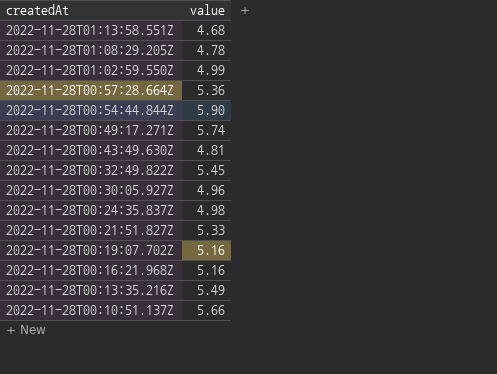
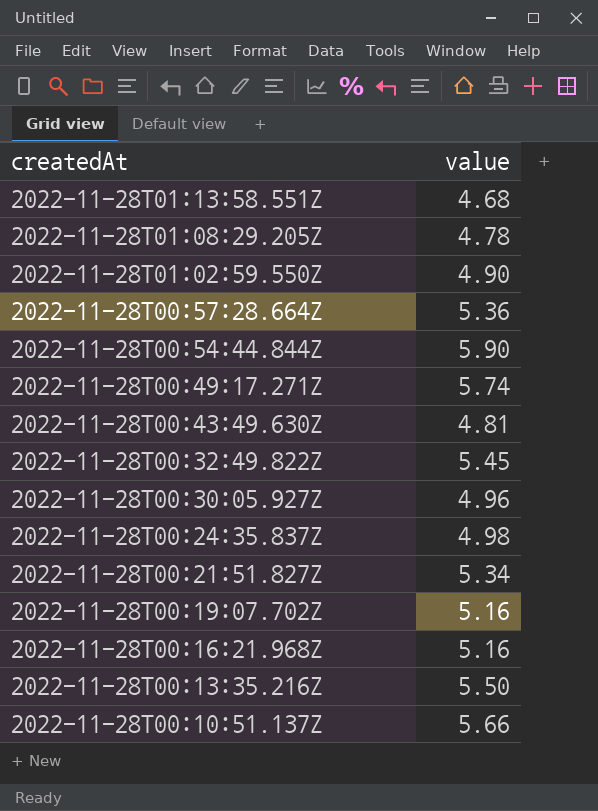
2022-11-28T01:02:59.550Z | value: 4.99 -> 4.90
2022-11-28T00:21:51.827Z | value: 5.33 -> 5.34
2022-11-28T00:13:35.216Z | value: 5.49 -> 5.50

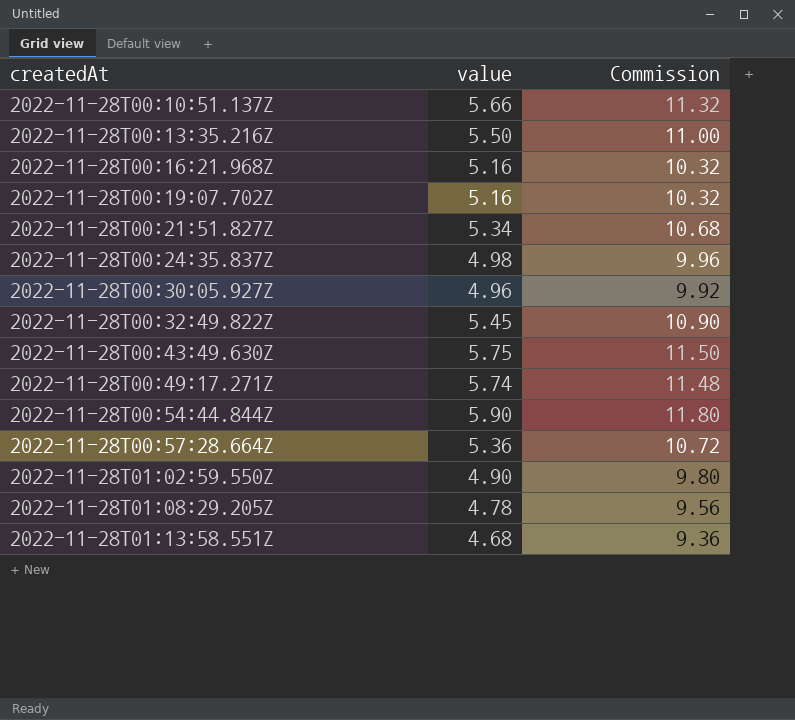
row order: createdAt descending -> createdAt ascending
column Commission | formula: none -> [value] * 2
2022-11-28T00:43:49.630Z | value: 4.81 -> 5.75

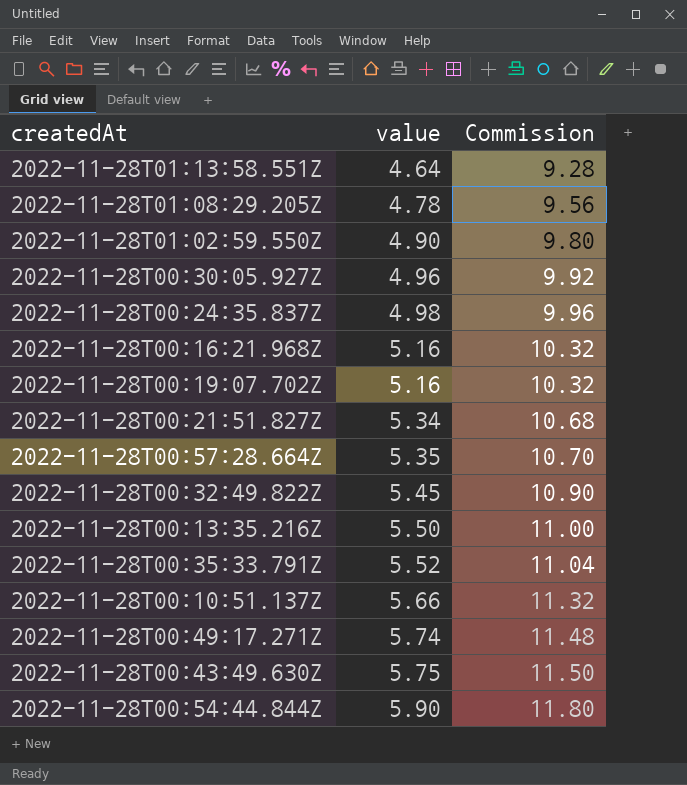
row order: createdAt ascending -> value ascending
2022-11-28T01:13:58.551Z | value: 4.68 -> 4.64
2022-11-28T01:13:58.551Z | Commission: 9.36 -> 9.28
2022-11-28T00:57:28.664Z | value: 5.36 -> 5.35
2022-11-28T00:57:28.664Z | Commission: 10.72 -> 10.70
row 2022-11-28T00:35:33.791Z: none -> 5.52 | 11.04

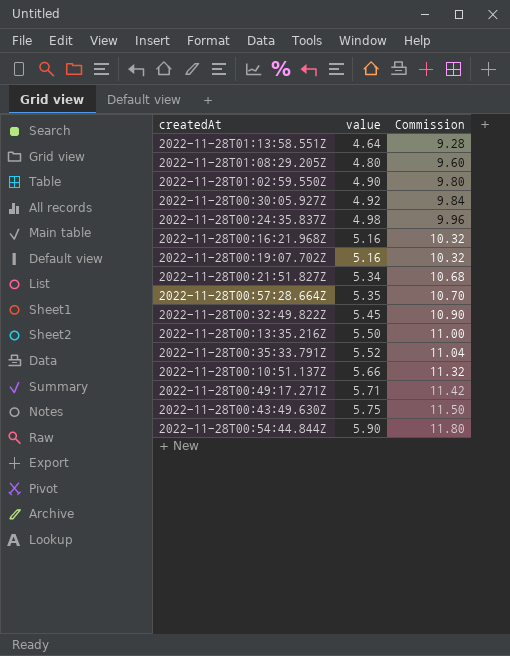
2022-11-28T01:08:29.205Z | value: 4.78 -> 4.80
2022-11-28T01:08:29.205Z | Commission: 9.56 -> 9.60
2022-11-28T00:30:05.927Z | value: 4.96 -> 4.92
2022-11-28T00:30:05.927Z | Commission: 9.92 -> 9.84
2022-11-28T00:49:17.271Z | value: 5.74 -> 5.71
2022-11-28T00:49:17.271Z | Commission: 11.48 -> 11.42

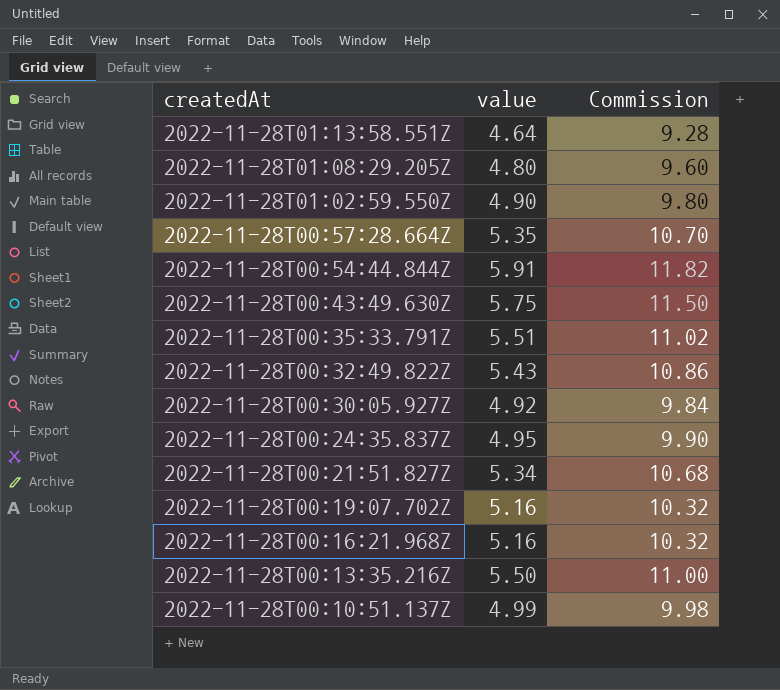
row order: value ascending -> createdAt descending
row 2022-11-28T00:49:17.271Z: 5.71 | 11.42 -> none
2022-11-28T00:54:44.844Z | value: 5.90 -> 5.91
2022-11-28T00:54:44.844Z | Commission: 11.80 -> 11.82
2022-11-28T00:35:33.791Z | value: 5.52 -> 5.51
2022-11-28T00:35:33.791Z | Commission: 11.04 -> 11.02
2022-11-28T00:32:49.822Z | value: 5.45 -> 5.43
2022-11-28T00:32:49.822Z | Commission: 10.90 -> 10.86
2022-11-28T00:24:35.837Z | value: 4.98 -> 4.95
2022-11-28T00:24:35.837Z | Commission: 9.96 -> 9.90
2022-11-28T00:10:51.137Z | value: 5.66 -> 4.99
2022-11-28T00:10:51.137Z | Commission: 11.32 -> 9.98

